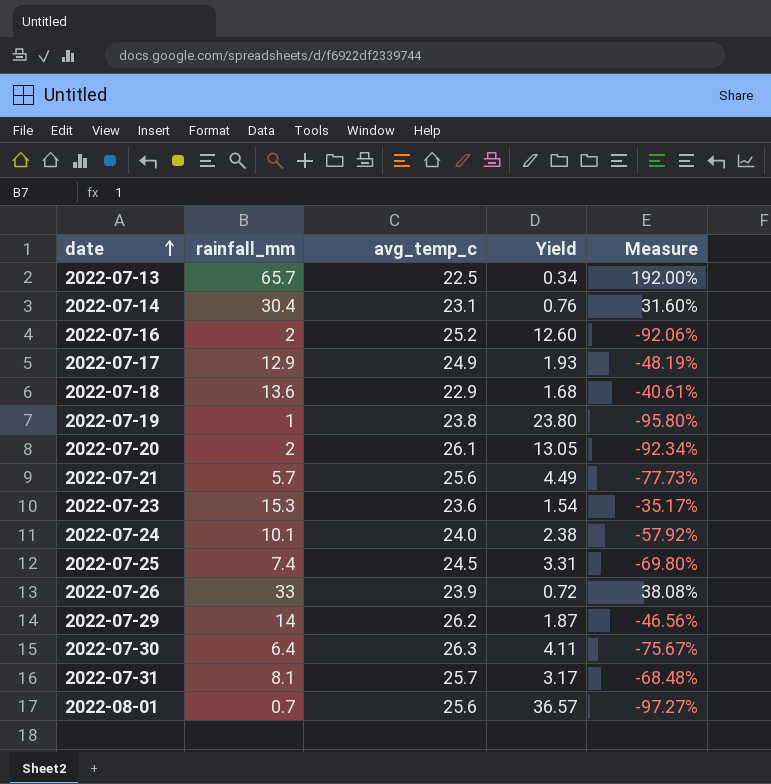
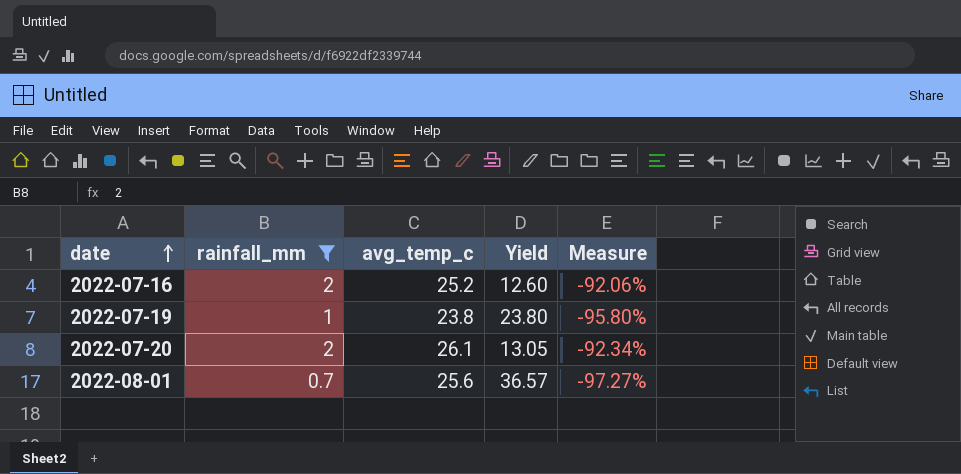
filter: none -> rainfall_mm <= 2

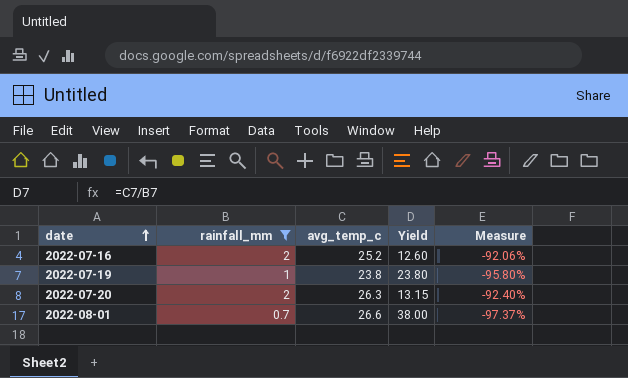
2022-07-20 | avg_temp_c: 26.1 -> 26.3
2022-07-20 | Yield: 13.05 -> 13.15
2022-07-20 | Measure: -92.34% -> -92.40%
2022-08-01 | avg_temp_c: 25.6 -> 26.6
2022-08-01 | Yield: 36.57 -> 38.00
2022-08-01 | Measure: -97.27% -> -97.37%

